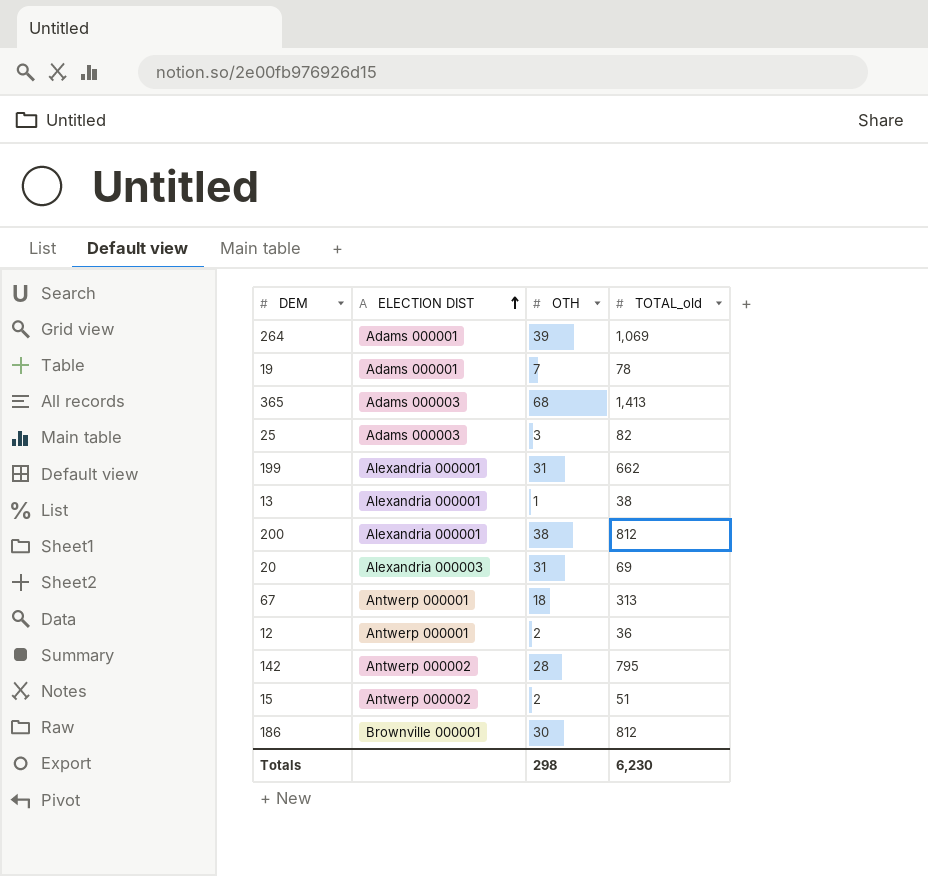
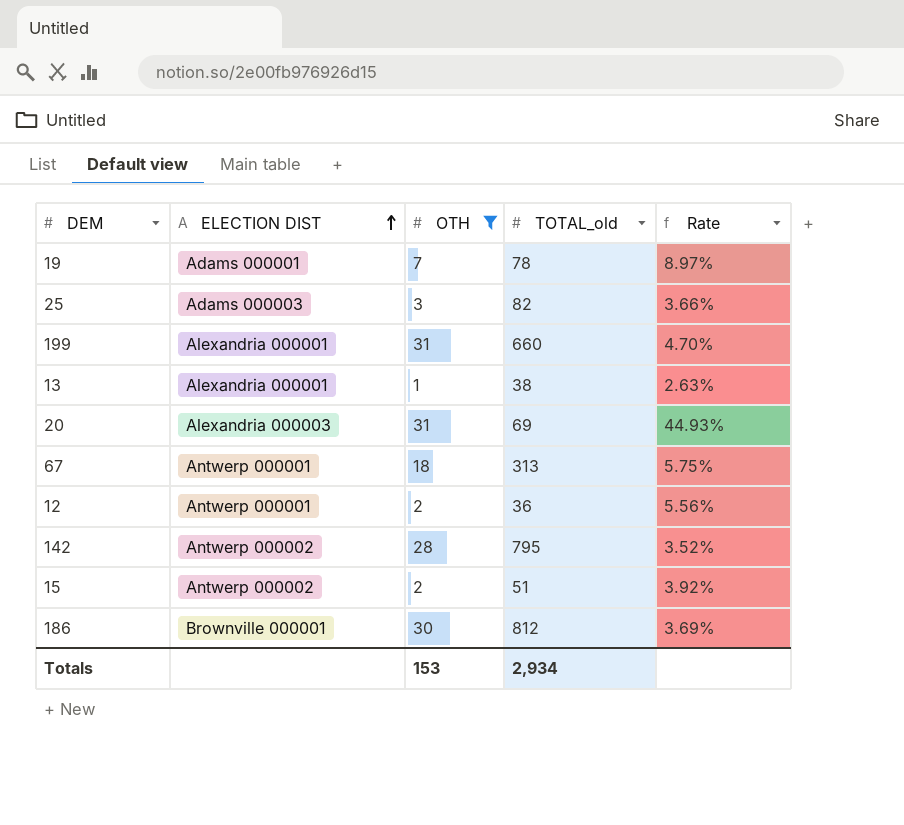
filter: none -> OTH <= 31
column Rate | formula: none -> [OTH] / [TOTAL_old]
199 | TOTAL_old: 662 -> 660
Totals | OTH: 298 -> 153
Totals | TOTAL_old: 6,230 -> 2,934

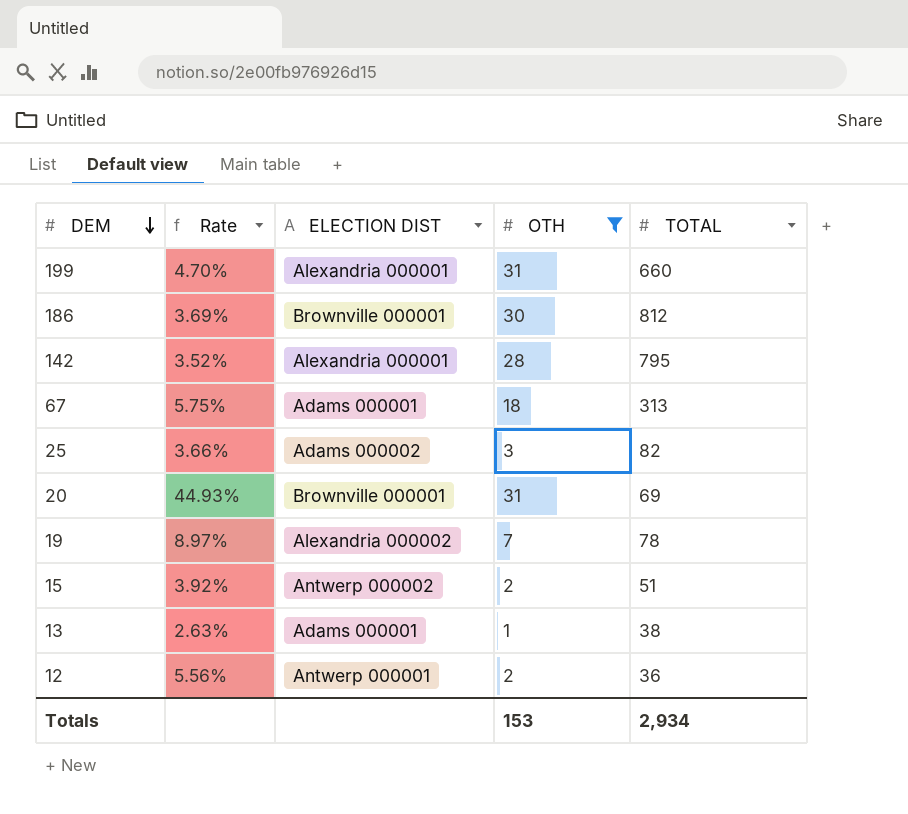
row order: ELECTION DIST ascending -> DEM descending
column Rate | position: 5 -> 2
column name: TOTAL_old -> TOTAL
142 | ELECTION DIST: Antwerp 000002 -> Alexandria 000001
67 | ELECTION DIST: Antwerp 000001 -> Adams 000001
25 | ELECTION DIST: Adams 000003 -> Adams 000002
20 | ELECTION DIST: Alexandria 000003 -> Brownville 000001
19 | ELECTION DIST: Adams 000001 -> Alexandria 000002
13 | ELECTION DIST: Alexandria 000001 -> Adams 000001

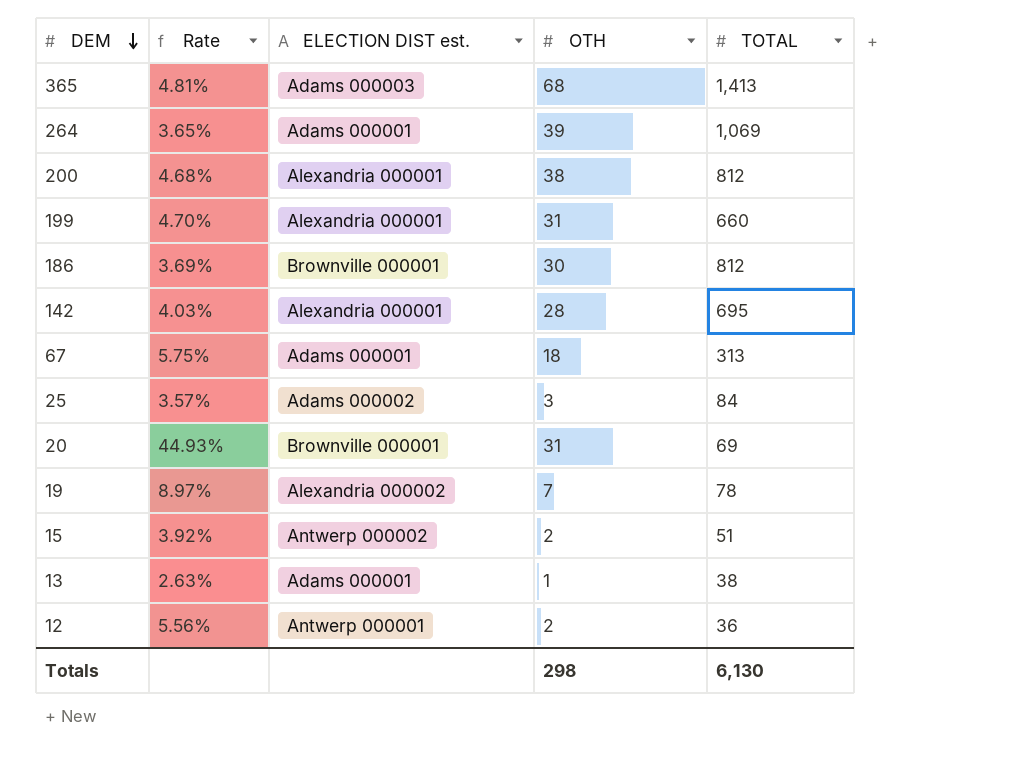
filter: OTH <= 31 -> none
column name: ELECTION DIST -> ELECTION DIST est.
142 | Rate: 3.52% -> 4.03%
142 | TOTAL: 795 -> 695
25 | Rate: 3.66% -> 3.57%
25 | TOTAL: 82 -> 84
Totals | OTH: 153 -> 298
Totals | TOTAL: 2,934 -> 6,130

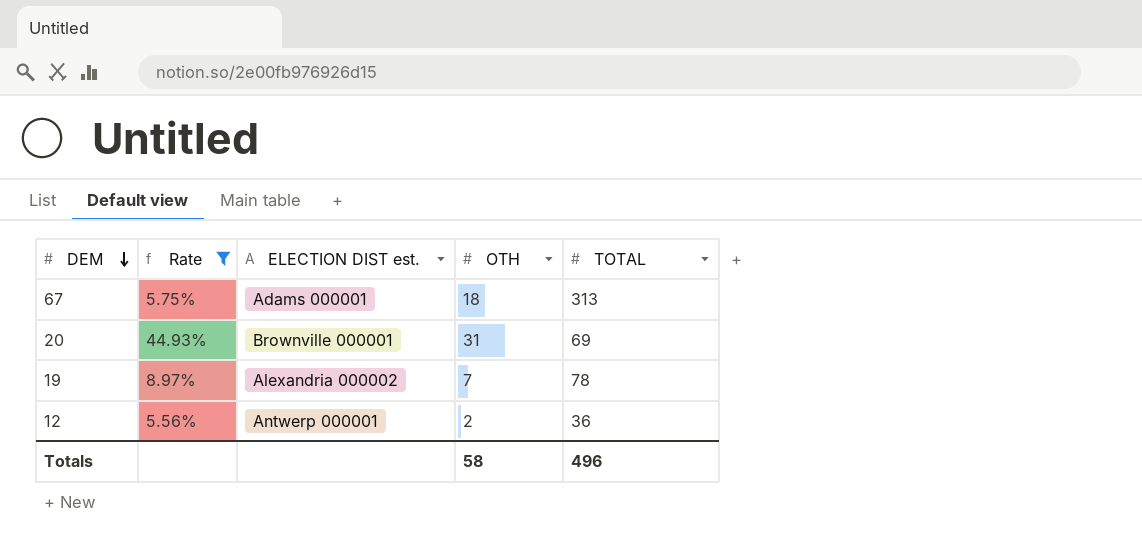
filter: none -> Rate >= 5.56%
Totals | OTH: 298 -> 58
Totals | TOTAL: 6,130 -> 496

